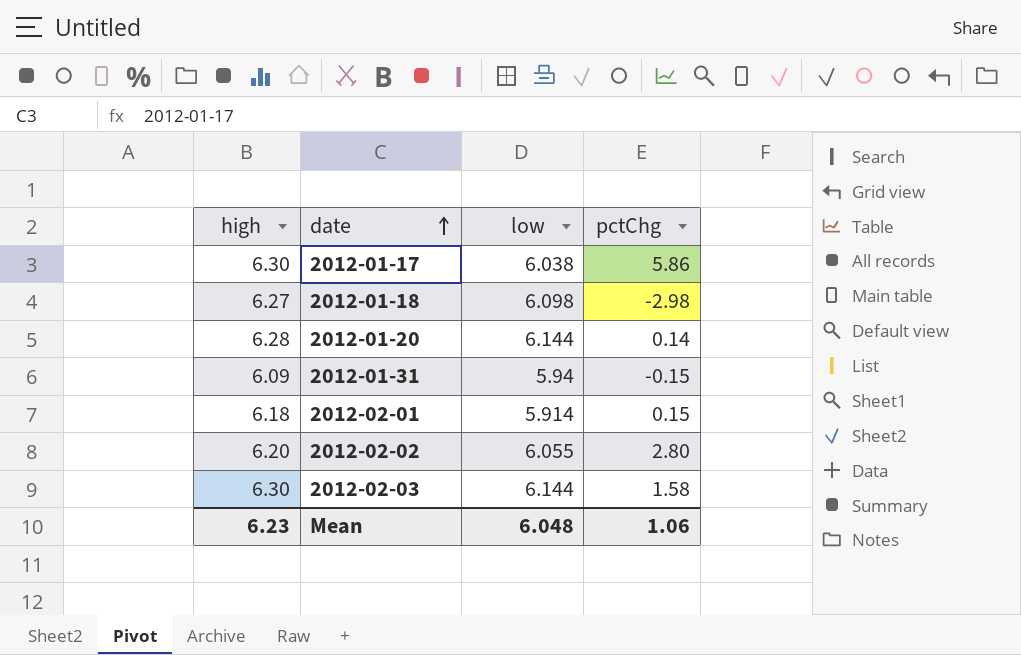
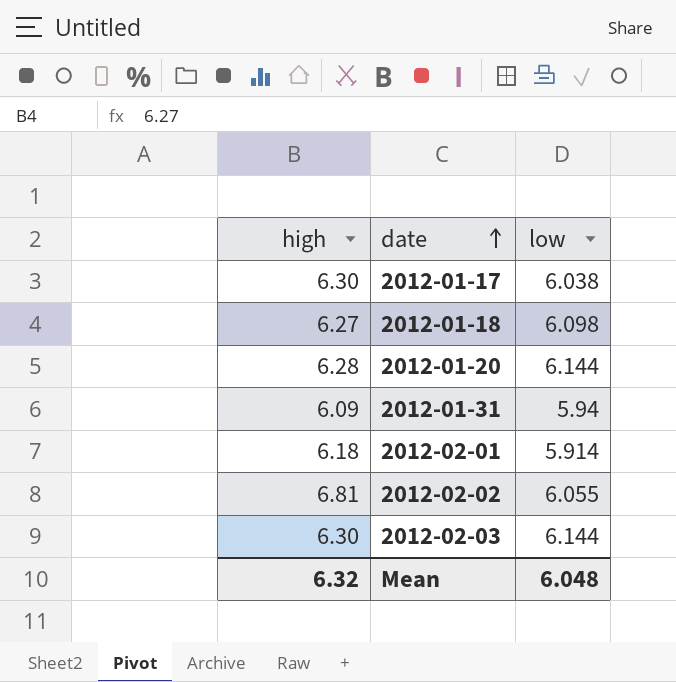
column pctChg | position: 4 -> none
2012-02-02 | high: 6.20 -> 6.81
Mean | high: 6.23 -> 6.32

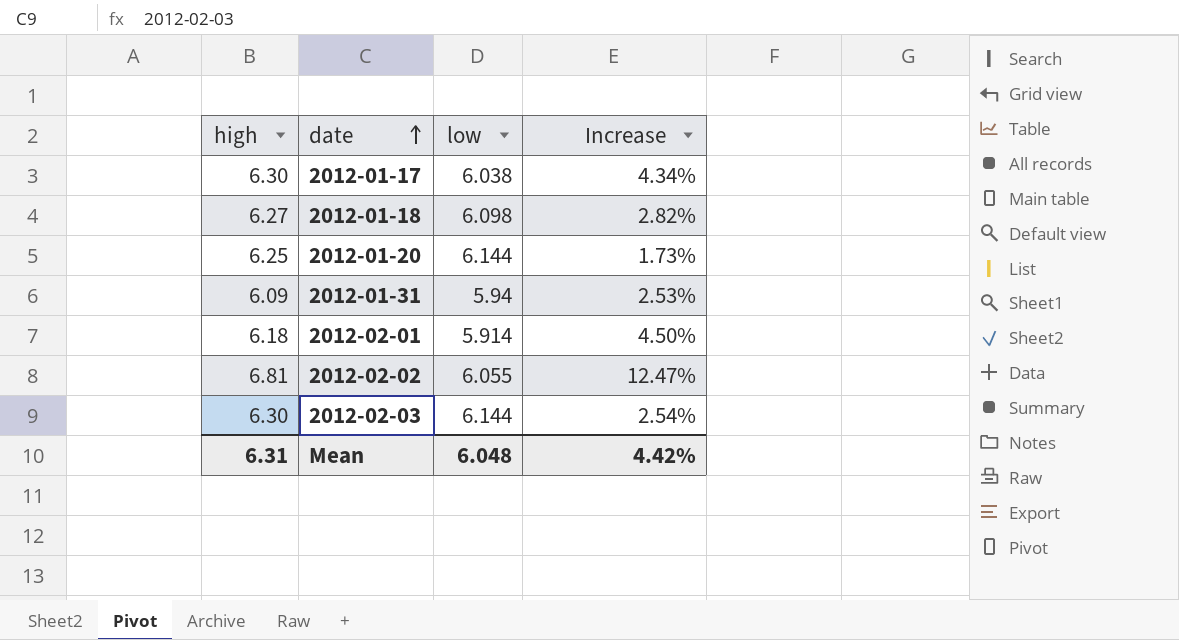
column Increase | formula: none -> ([high] - [low]) / [low]
2012-01-20 | high: 6.28 -> 6.25
Mean | high: 6.32 -> 6.31

